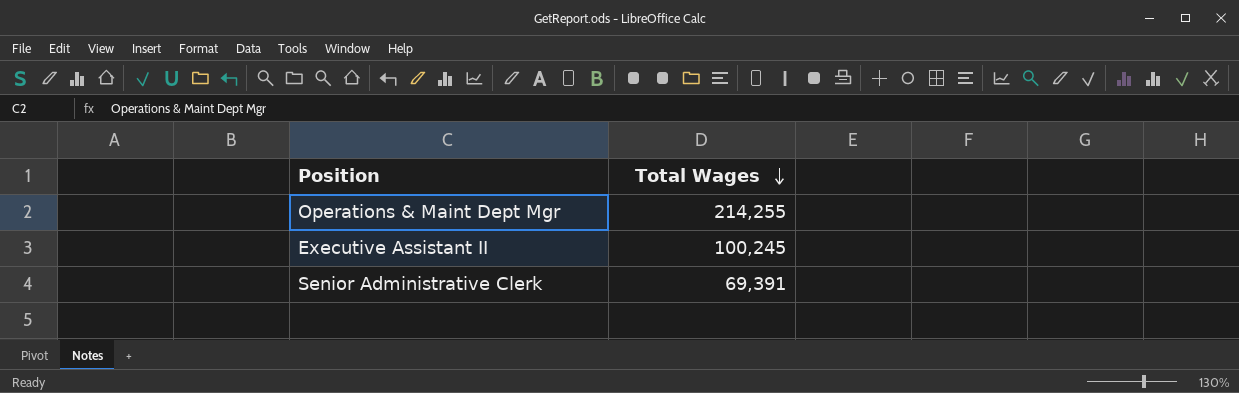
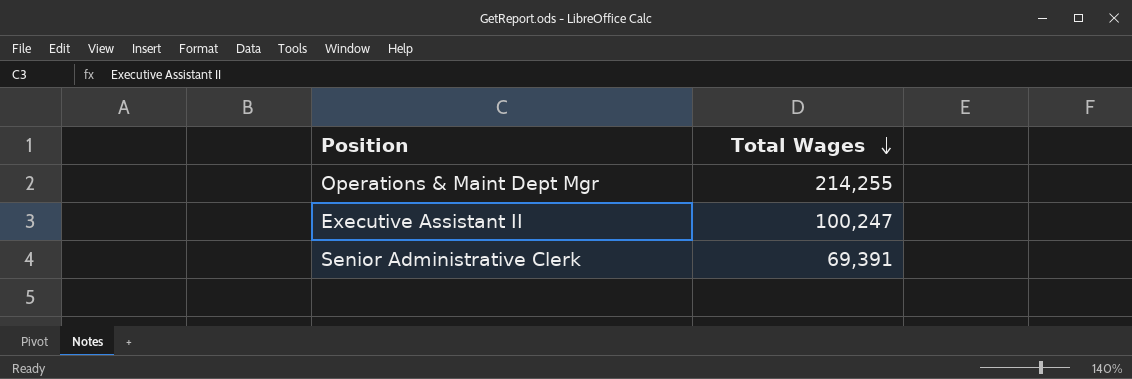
Executive Assistant II | Total Wages: 100,245 -> 100,247

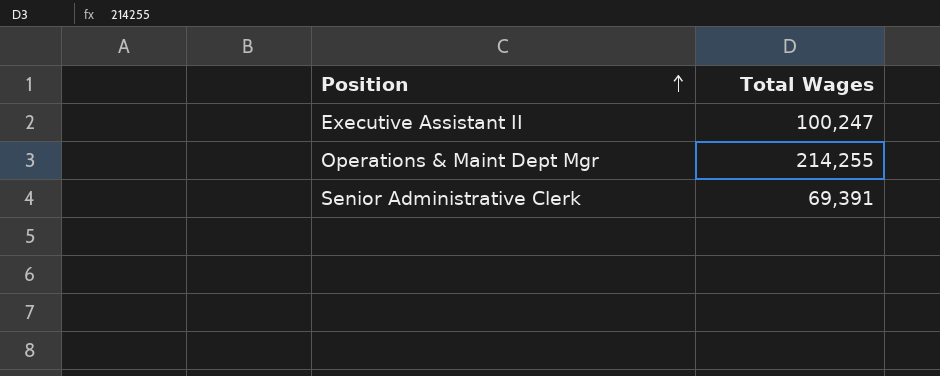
row order: Total Wages descending -> Position ascending

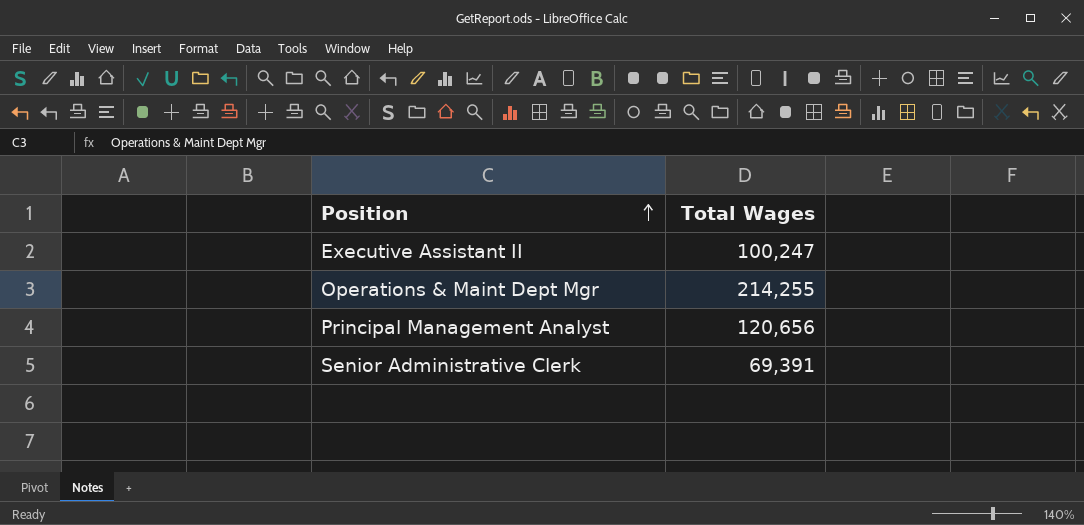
row Principal Management Analyst: none -> 120,656

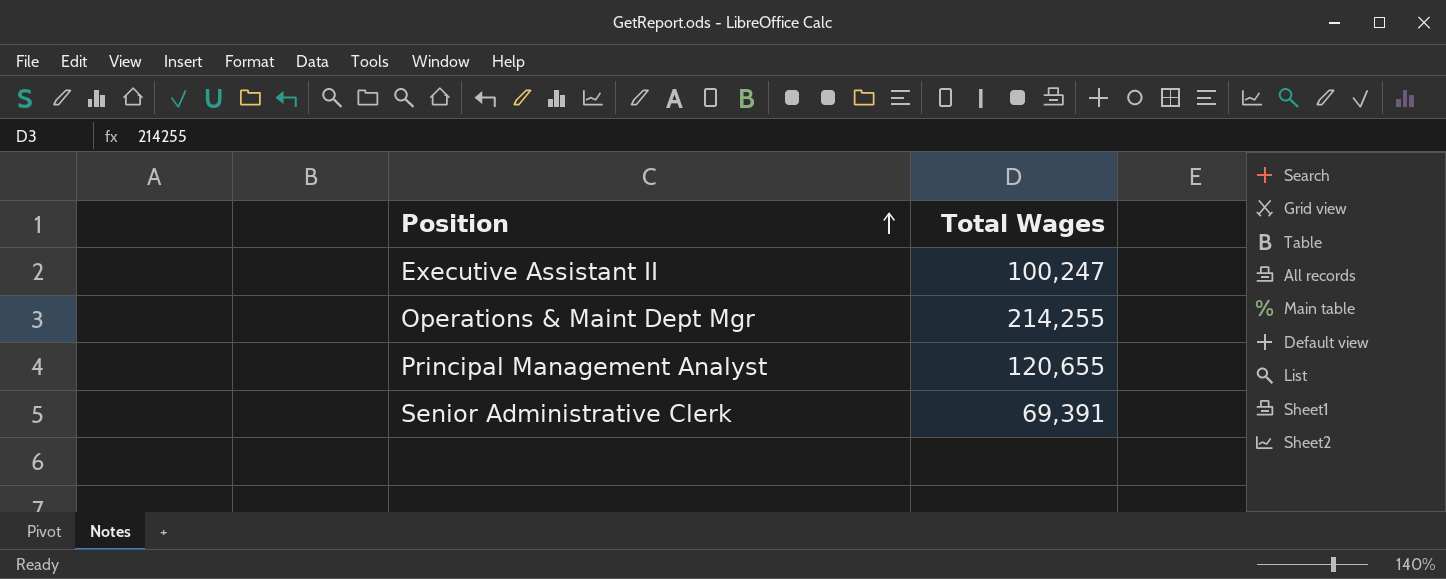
Principal Management Analyst | Total Wages: 120,656 -> 120,655

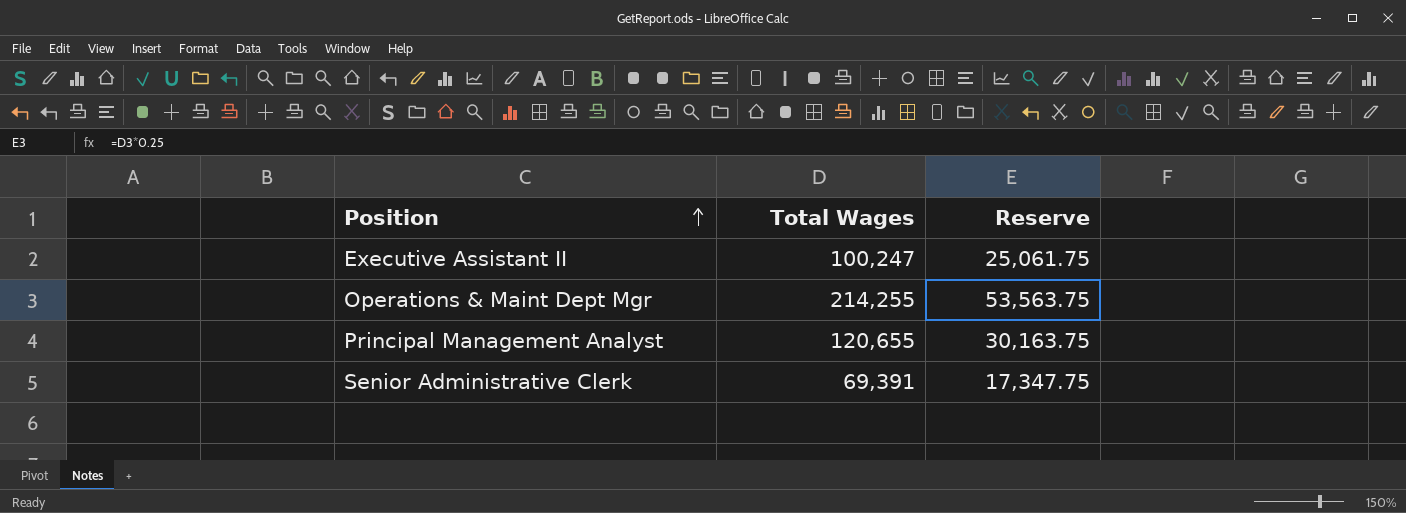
column Reserve | formula: none -> [Total Wages] * 0.25

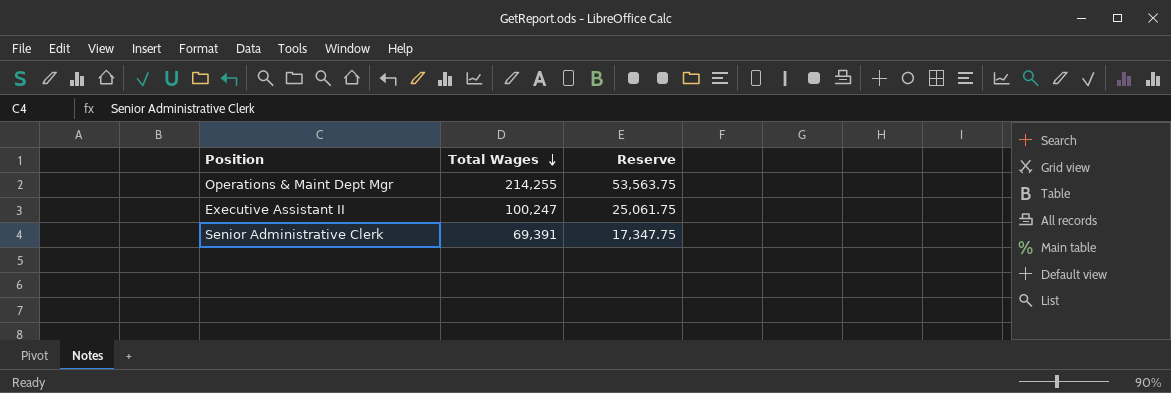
row order: Position ascending -> Total Wages descending
row Principal Management Analyst: 120,655 | 30,163.75 -> none

